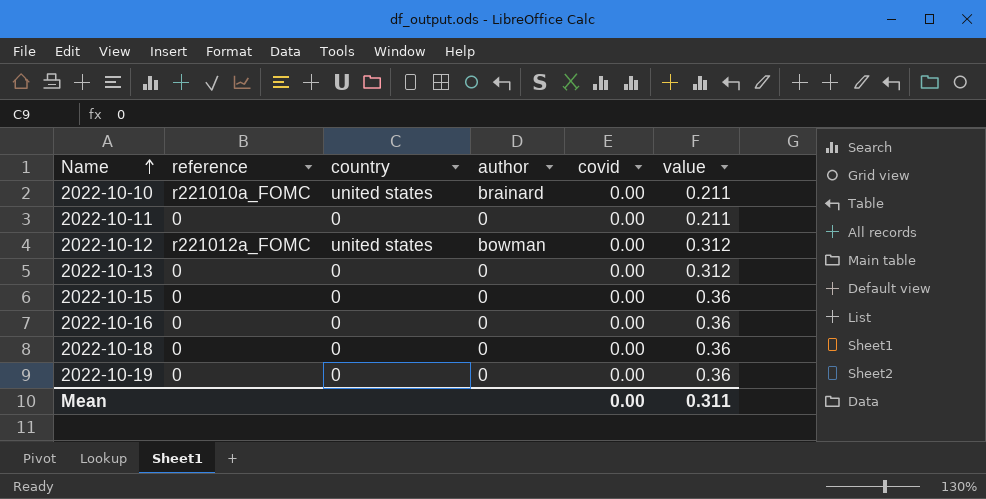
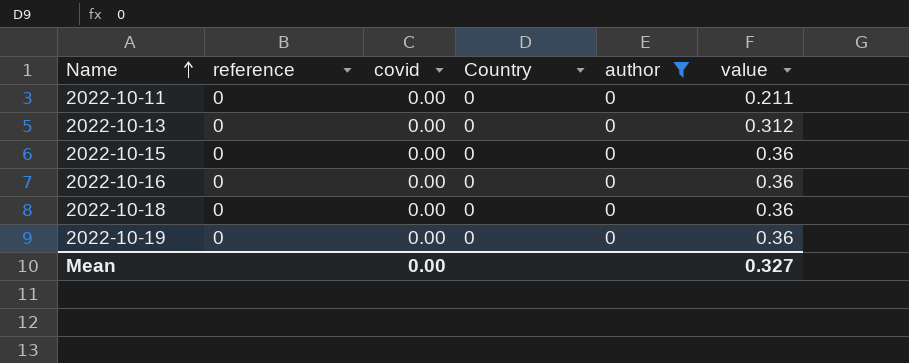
filter: none -> author = 0
column covid | position: 5 -> 3
column name: country -> Country
Mean | value: 0.311 -> 0.327

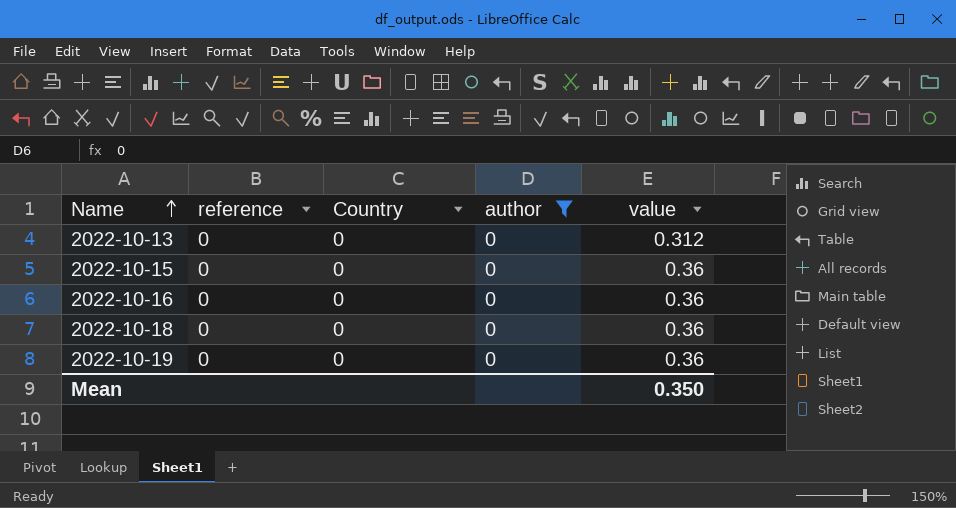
column covid | position: 3 -> none
row 2022-10-11: 0 | 0.00 | 0 | 0 | 0.211 -> none
Mean | value: 0.327 -> 0.350

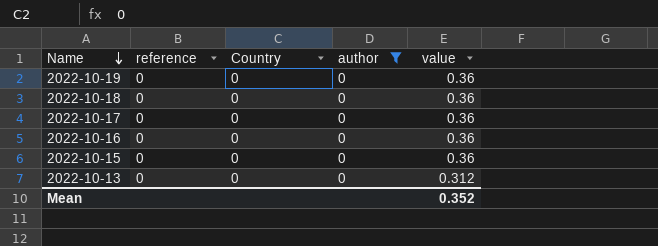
row order: Name ascending -> Name descending
row 2022-10-17: none -> 0 | 0 | 0 | 0.36
Mean | value: 0.350 -> 0.352

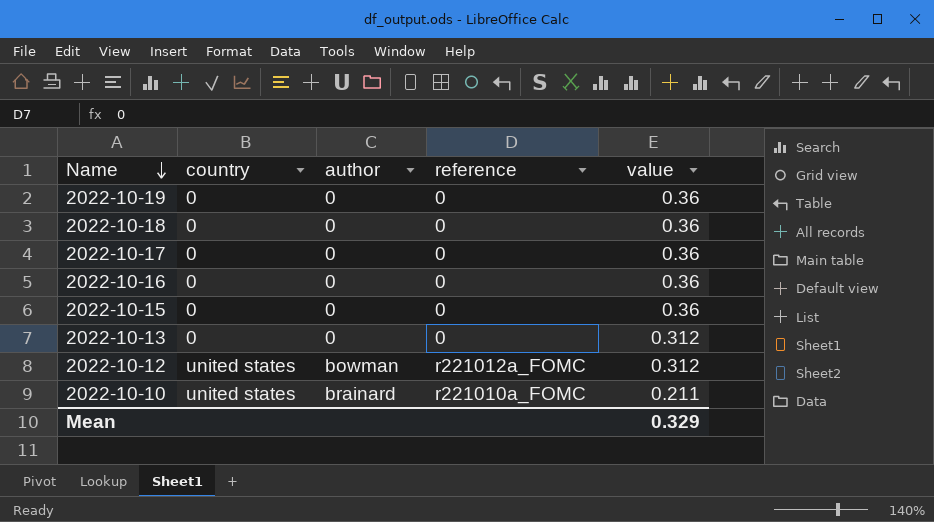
filter: author = 0 -> none
column name: Country -> country
column reference | position: 2 -> 4
Mean | value: 0.352 -> 0.329

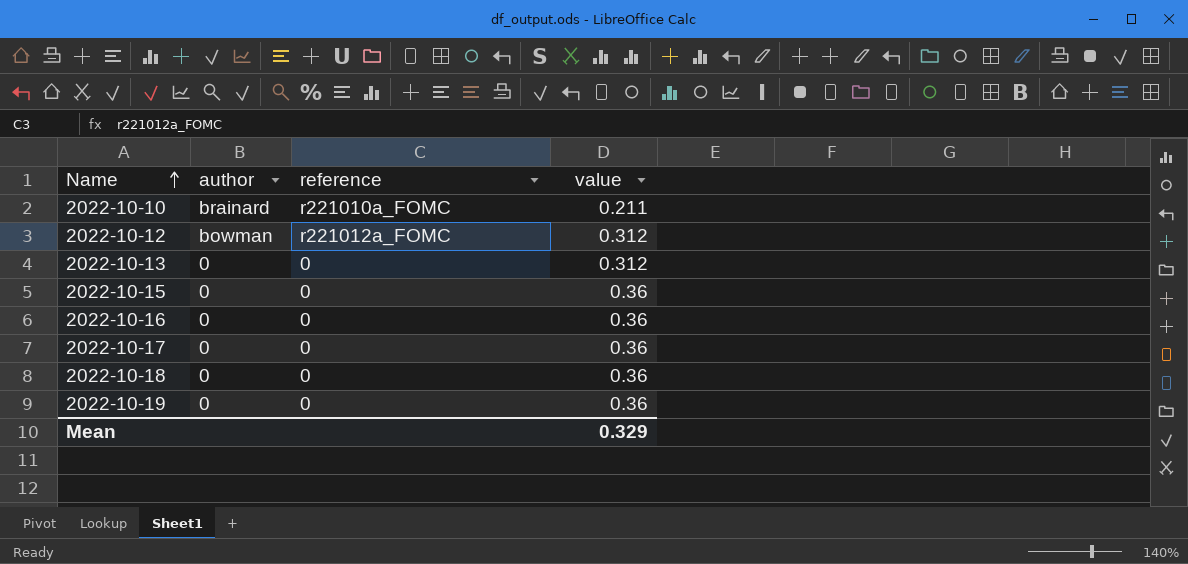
row order: Name descending -> Name ascending
column country | position: 2 -> none

